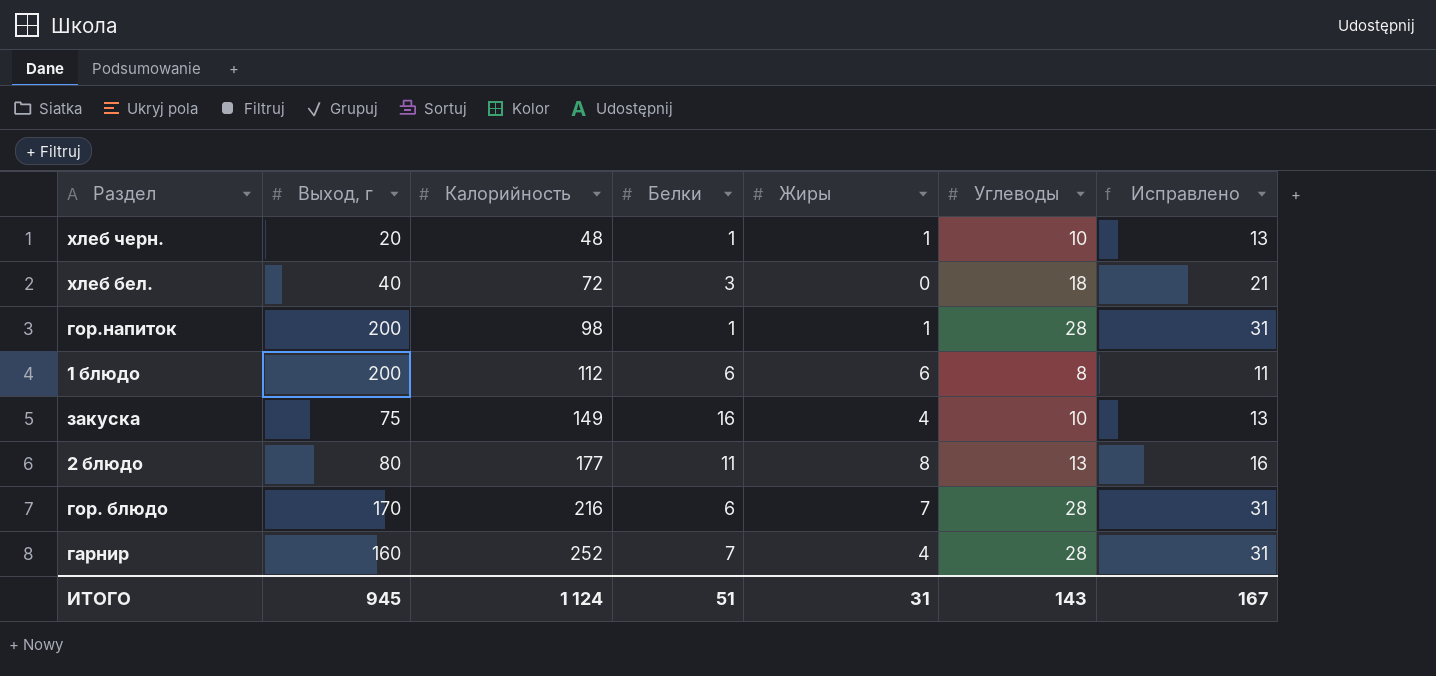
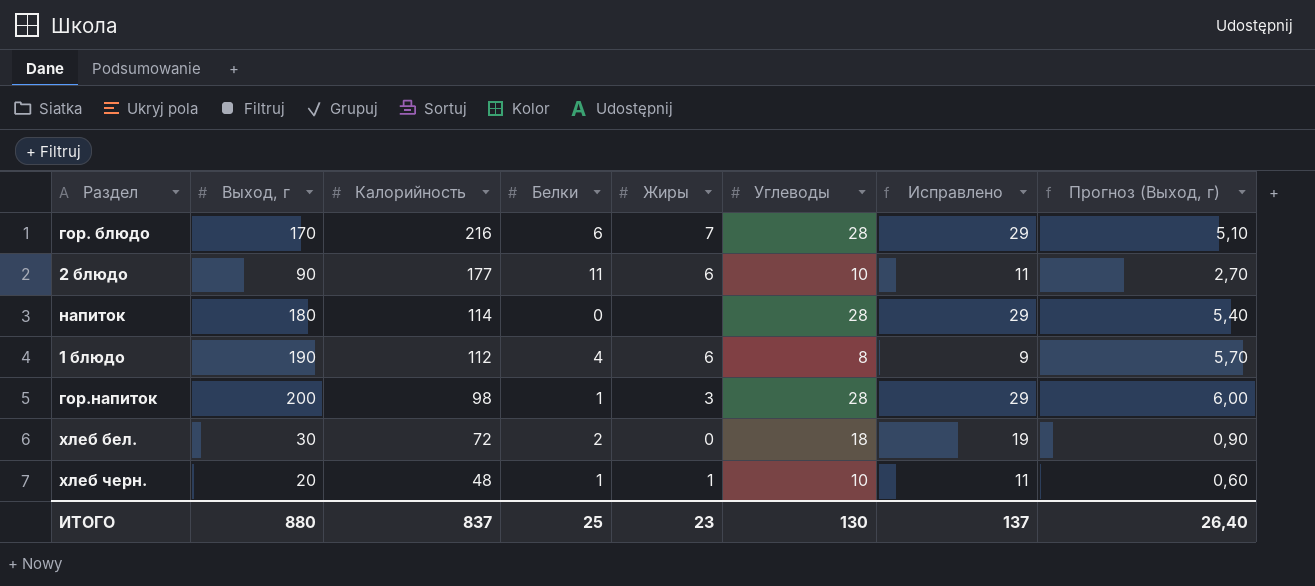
row order: Калорийность ascending -> Калорийность descending
column Исправлено | formula: [Углеводы] + 3 -> [Углеводы] + 1
column Прогноз (Выход, г) | formula: none -> [Выход, г] * 0,03
row закуска: 75 | 149 | 16 | 4 | 10 | 13 -> none
row гарнир: 160 | 252 | 7 | 4 | 28 | 31 -> none
2 блюдо | Выход, г: 80 -> 90
2 блюдо | Жиры: 8 -> 6
2 блюдо | Углеводы: 13 -> 10
row напиток: none -> 180 | 114 | 0 | none | 28 | 29 | 5,40
1 блюдо | Выход, г: 200 -> 190
1 блюдо | Белки: 6 -> 4
гор.напиток | Жиры: 1 -> 3
хлеб бел. | Выход, г: 40 -> 30
хлеб бел. | Белки: 3 -> 2
ИТОГО | Выход, г: 945 -> 880
ИТОГО | Калорийность: 1 124 -> 837
ИТОГО | Белки: 51 -> 25
ИТОГО | Жиры: 31 -> 23
ИТОГО | Углеводы: 143 -> 130
ИТОГО | Исправлено: 167 -> 137

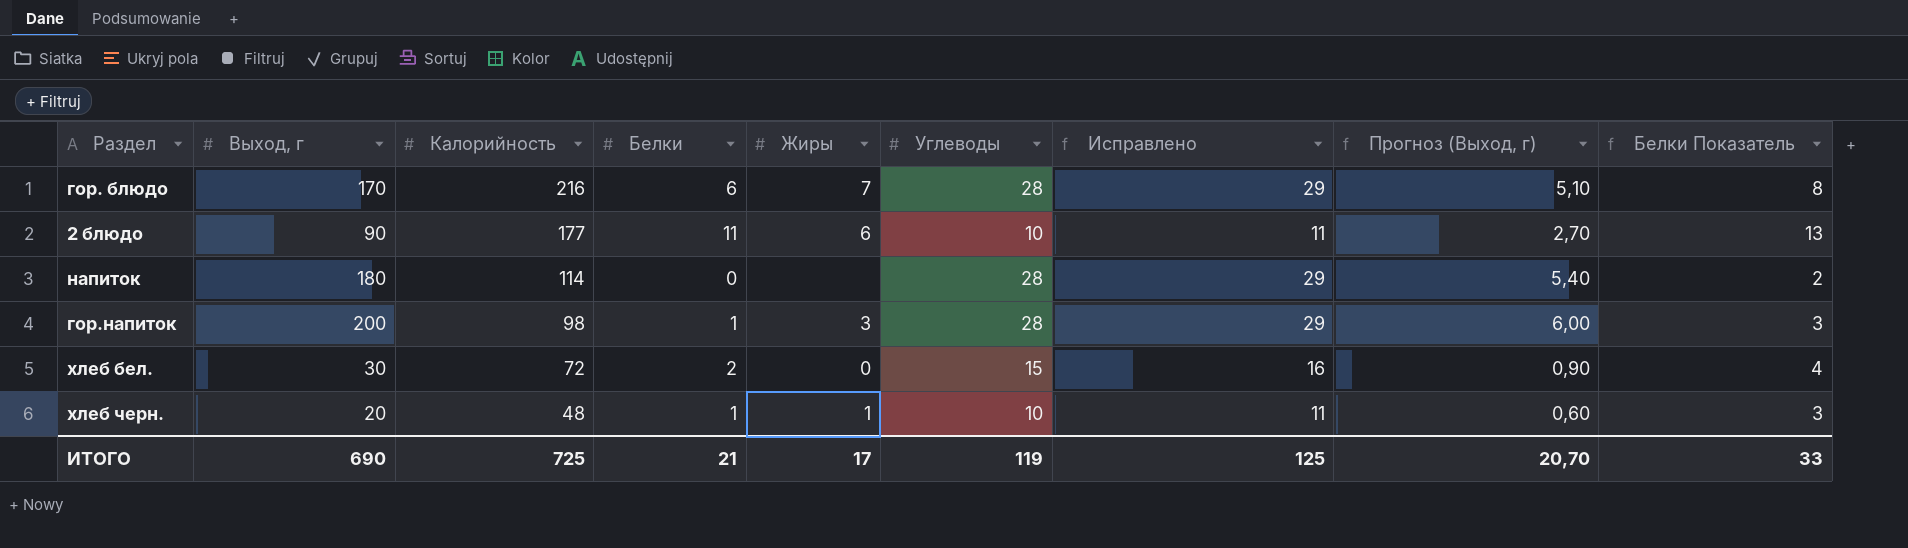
column Белки Показатель | formula: none -> [Белки] + 2
row 1 блюдо: 190 | 112 | 4 | 6 | 8 | 9 | 5,70 -> none
хлеб бел. | Углеводы: 18 -> 15
хлеб бел. | Исправлено: 19 -> 16
ИТОГО | Выход, г: 880 -> 690
ИТОГО | Калорийность: 837 -> 725
ИТОГО | Белки: 25 -> 21
ИТОГО | Жиры: 23 -> 17
ИТОГО | Углеводы: 130 -> 119
ИТОГО | Исправлено: 137 -> 125
ИТОГО | Прогноз (Выход, г): 26,40 -> 20,70

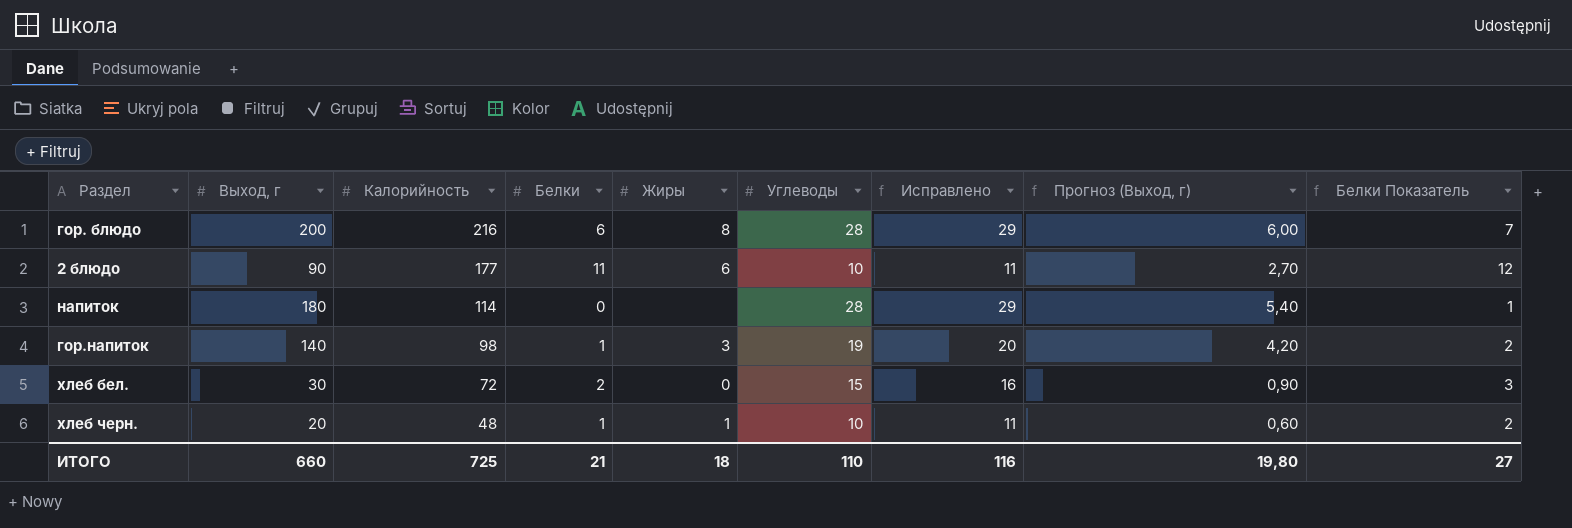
column Белки Показатель | formula: [Белки] + 2 -> [Белки] + 1
гор. блюдо | Выход, г: 170 -> 200
гор. блюдо | Жиры: 7 -> 8
гор. блюдо | Прогноз (Выход, г): 5,10 -> 6,00
гор.напиток | Выход, г: 200 -> 140
гор.напиток | Углеводы: 28 -> 19
гор.напиток | Исправлено: 29 -> 20
гор.напиток | Прогноз (Выход, г): 6,00 -> 4,20
ИТОГО | Выход, г: 690 -> 660
ИТОГО | Жиры: 17 -> 18
ИТОГО | Углеводы: 119 -> 110
ИТОГО | Исправлено: 125 -> 116
ИТОГО | Прогноз (Выход, г): 20,70 -> 19,80
ИТОГО | Белки Показатель: 33 -> 27

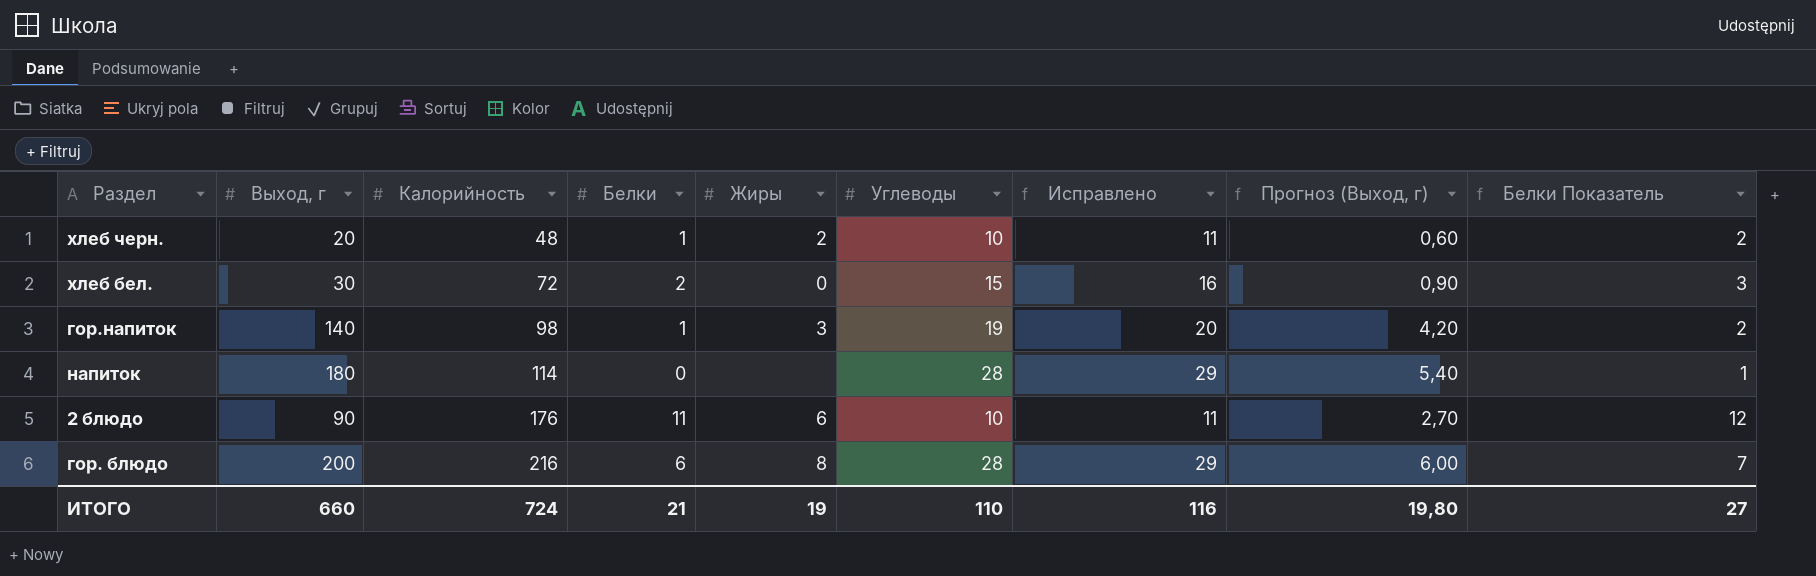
row order: Калорийность descending -> Калорийность ascending
хлеб черн. | Жиры: 1 -> 2
2 блюдо | Калорийность: 177 -> 176
ИТОГО | Калорийность: 725 -> 724
ИТОГО | Жиры: 18 -> 19

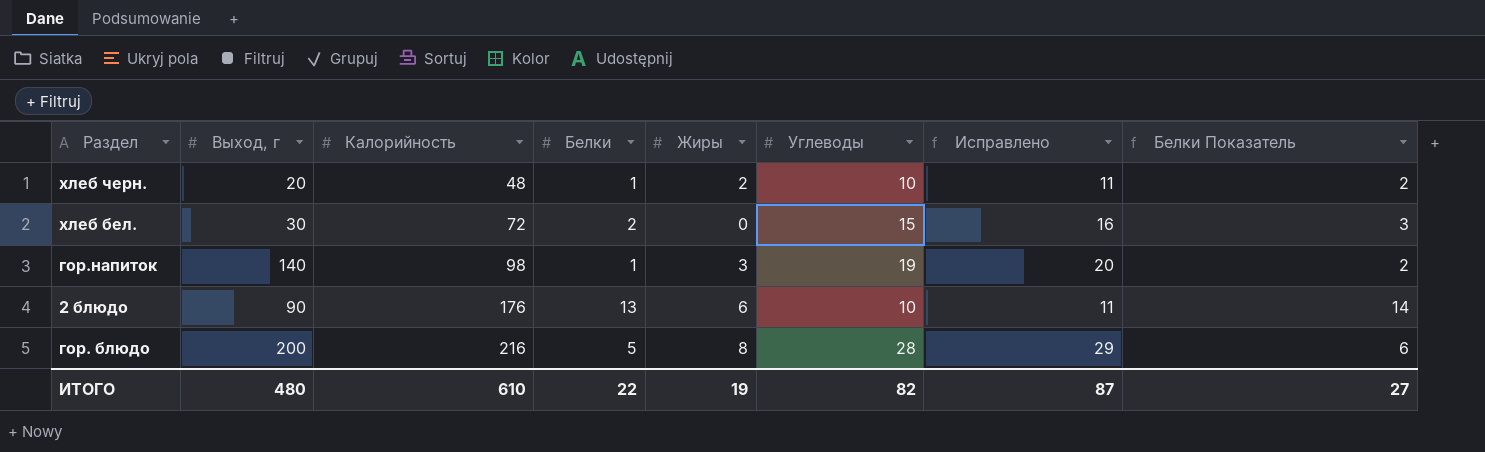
column Прогноз (Выход, г) | formula: [Выход, г] * 0,03 -> none
row напиток: 180 | 114 | 0 | none | 28 | 29 | 5,40 | 1 -> none
2 блюдо | Белки: 11 -> 13
2 блюдо | Белки Показатель: 12 -> 14
гор. блюдо | Белки: 6 -> 5
гор. блюдо | Белки Показатель: 7 -> 6
ИТОГО | Выход, г: 660 -> 480
ИТОГО | Калорийность: 724 -> 610
ИТОГО | Белки: 21 -> 22
ИТОГО | Углеводы: 110 -> 82
ИТОГО | Исправлено: 116 -> 87

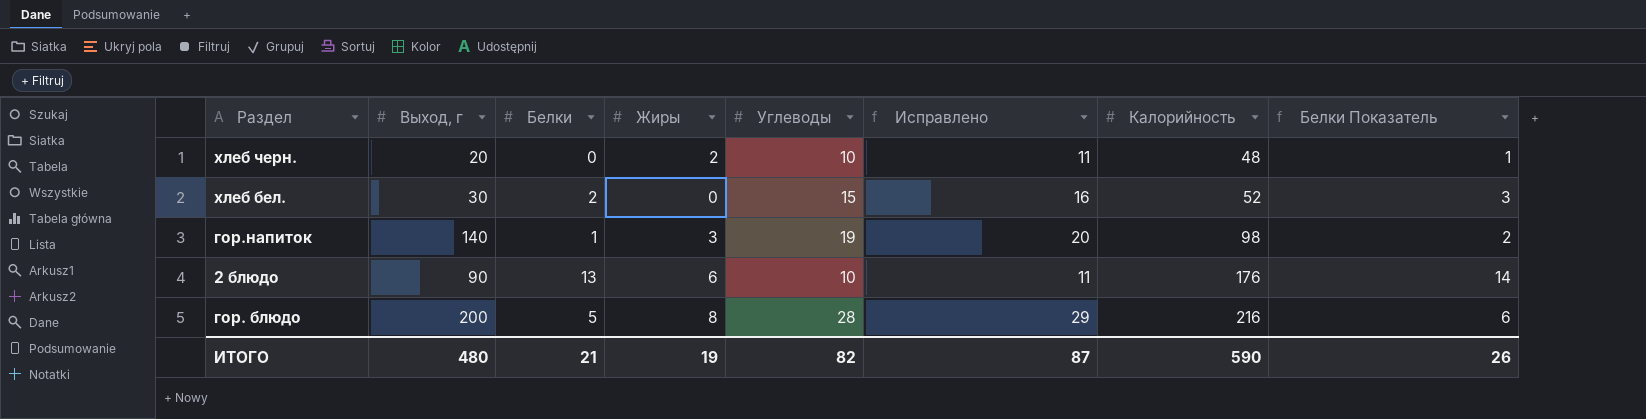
column Калорийность | position: 3 -> 7
хлеб черн. | Белки: 1 -> 0
хлеб черн. | Белки Показатель: 2 -> 1
хлеб бел. | Калорийность: 72 -> 52
ИТОГО | Белки: 22 -> 21
ИТОГО | Калорийность: 610 -> 590
ИТОГО | Белки Показатель: 27 -> 26

